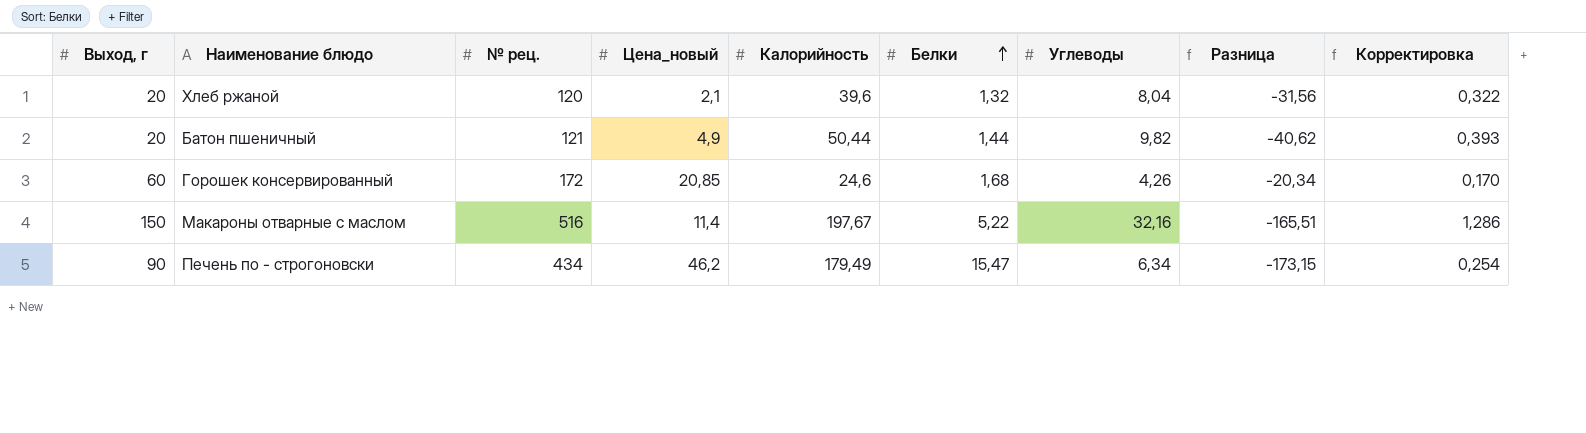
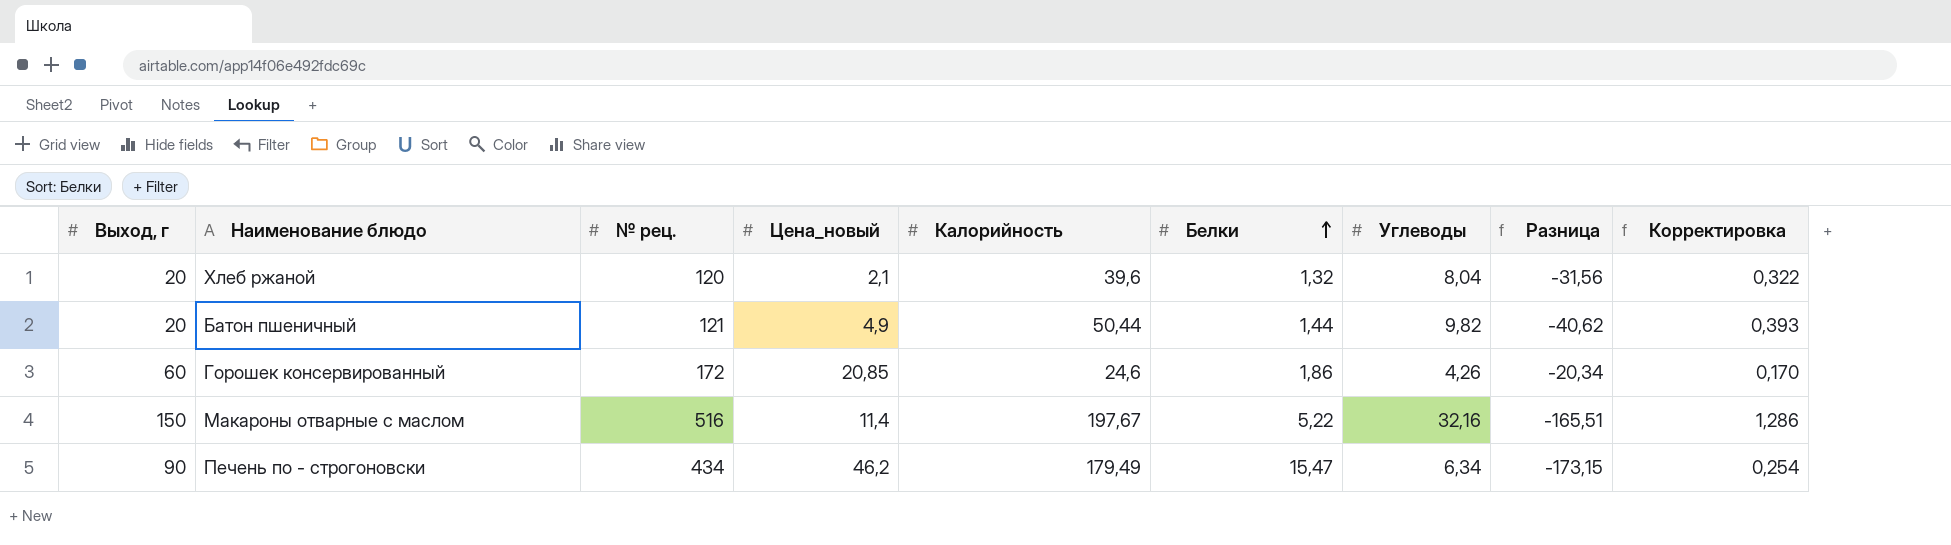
Горошек консервированный | Белки: 1,68 -> 1,86

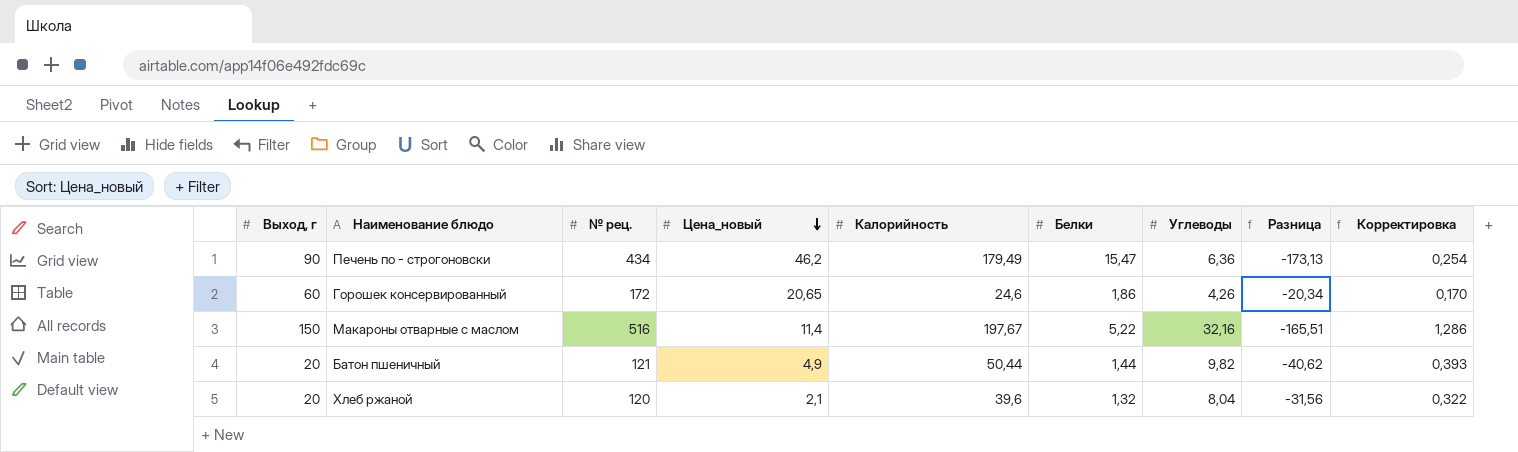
row order: Белки ascending -> Цена_новый descending
Печень по - строгоновски | Углеводы: 6,34 -> 6,36
Печень по - строгоновски | Разница: -173,15 -> -173,13
Горошек консервированный | Цена_новый: 20,85 -> 20,65

